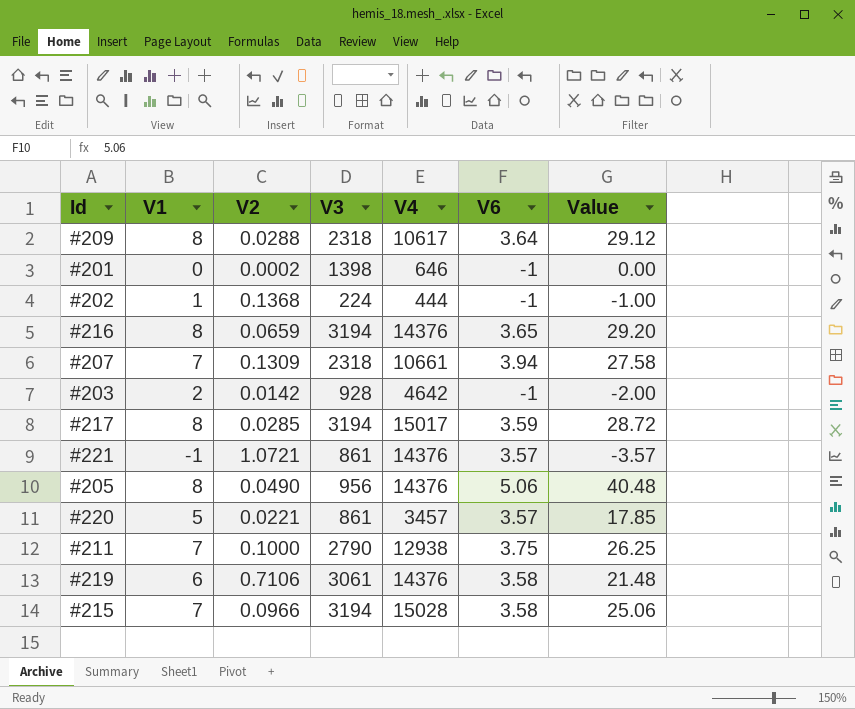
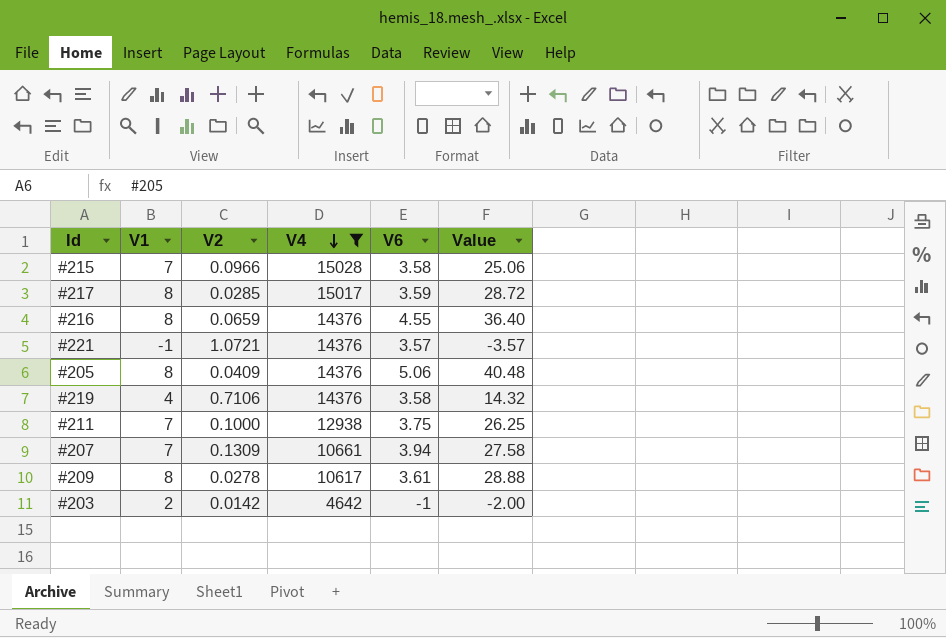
filter: none -> V4 >= 4642
row order: none -> V4 descending
column V3 | position: 4 -> none
#216 | V6: 3.65 -> 4.55
#216 | Value: 29.20 -> 36.40
#205 | V2: 0.0490 -> 0.0409
#219 | V1: 6 -> 4
#219 | Value: 21.48 -> 14.32
#209 | V2: 0.0288 -> 0.0278
#209 | V6: 3.64 -> 3.61
#209 | Value: 29.12 -> 28.88

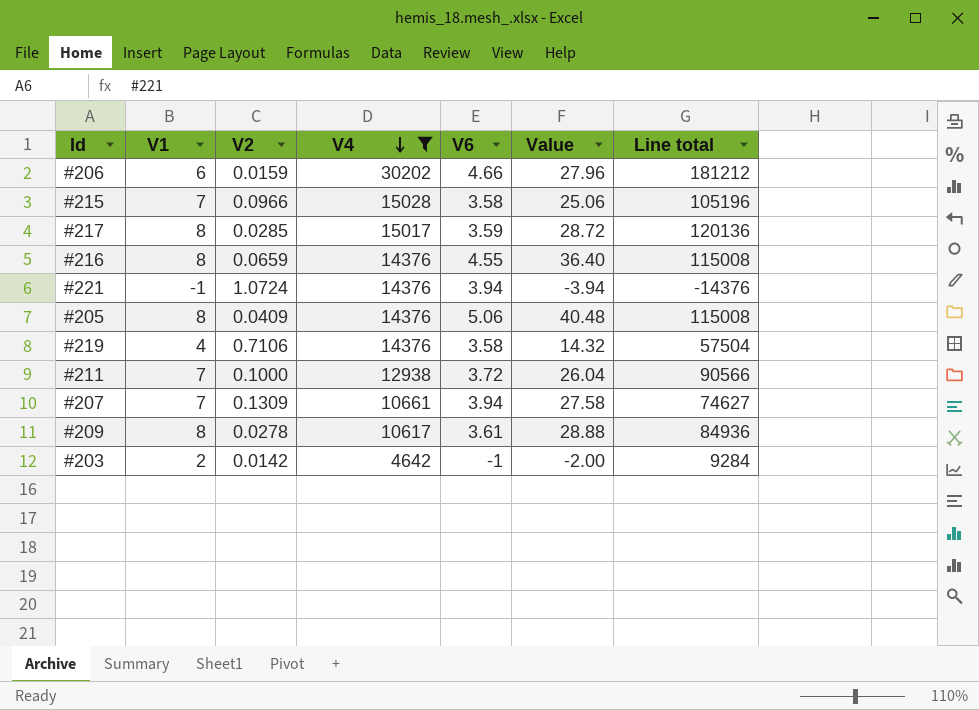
column Line total | formula: none -> [V1] * [V4]
row #206: none -> 6 | 0.0159 | 30202 | 4.66 | 27.96 | 181212
#221 | V2: 1.0721 -> 1.0724
#221 | V6: 3.57 -> 3.94
#221 | Value: -3.57 -> -3.94
#211 | V6: 3.75 -> 3.72
#211 | Value: 26.25 -> 26.04

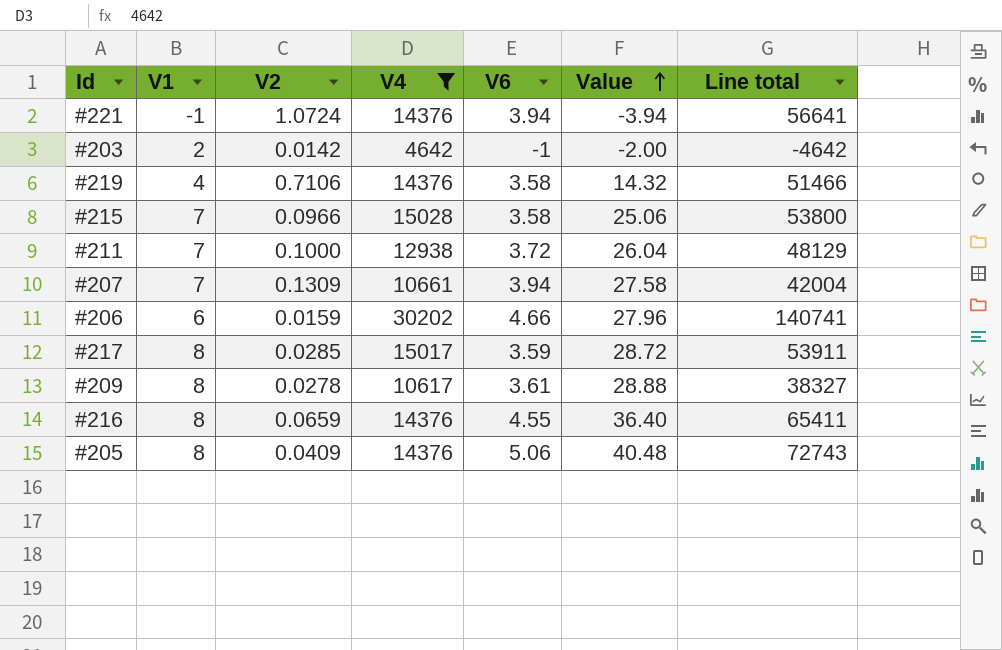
row order: V4 descending -> Value ascending
column Line total | formula: [V1] * [V4] -> [V4] * [V6]

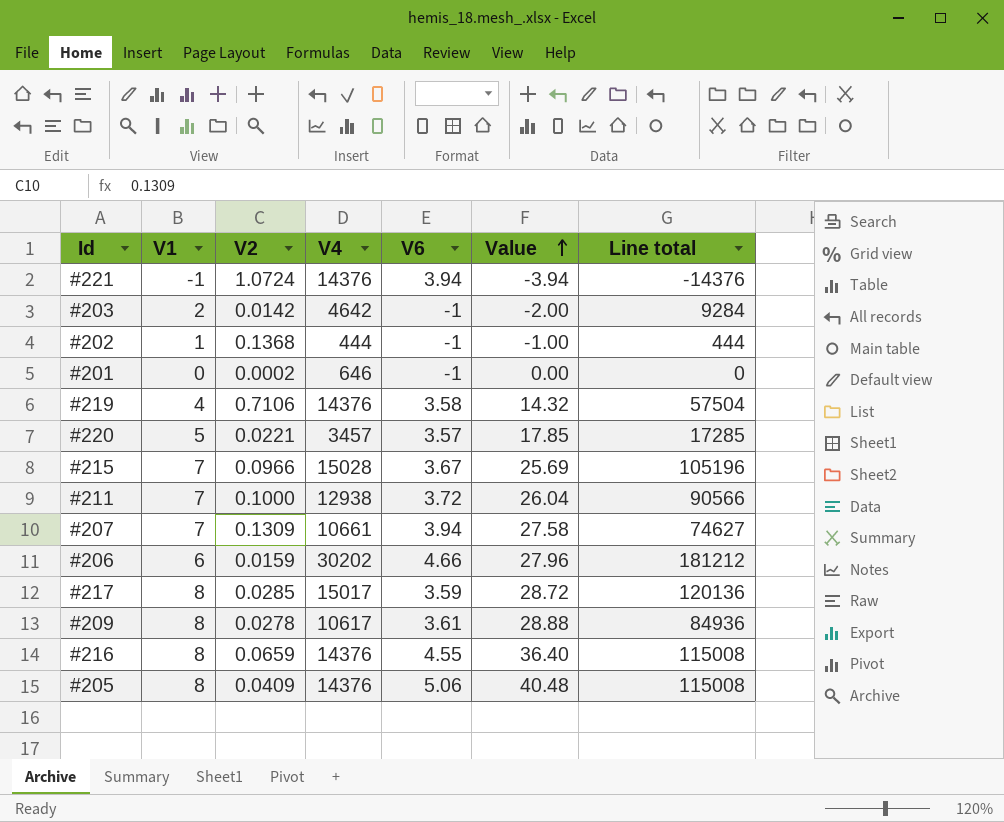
filter: V4 >= 4642 -> none
column Line total | formula: [V4] * [V6] -> [V1] * [V4]
#215 | V6: 3.58 -> 3.67
#215 | Value: 25.06 -> 25.69

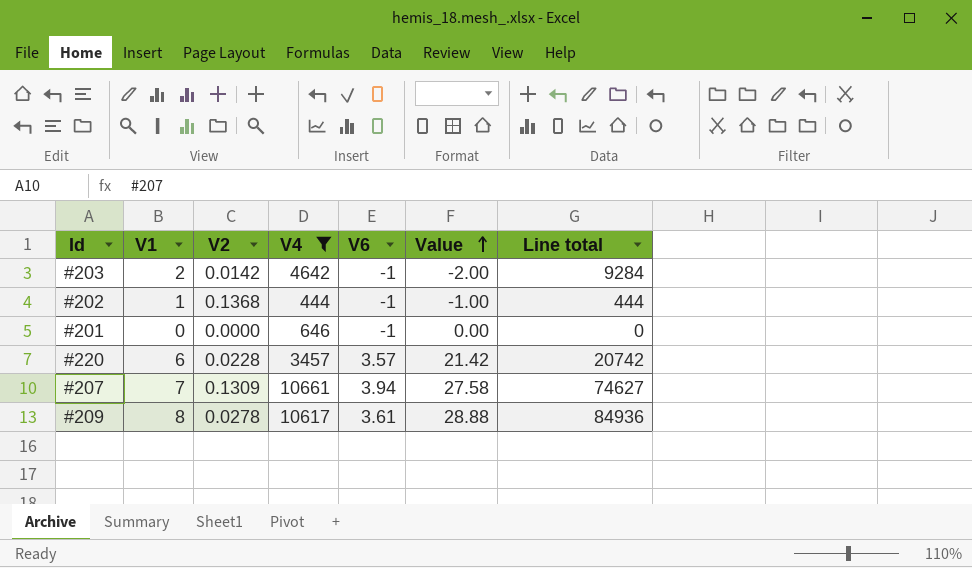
filter: none -> V4 <= 10661
#201 | V2: 0.0002 -> 0.0000
#220 | V1: 5 -> 6
#220 | V2: 0.0221 -> 0.0228
#220 | Value: 17.85 -> 21.42
#220 | Line total: 17285 -> 20742

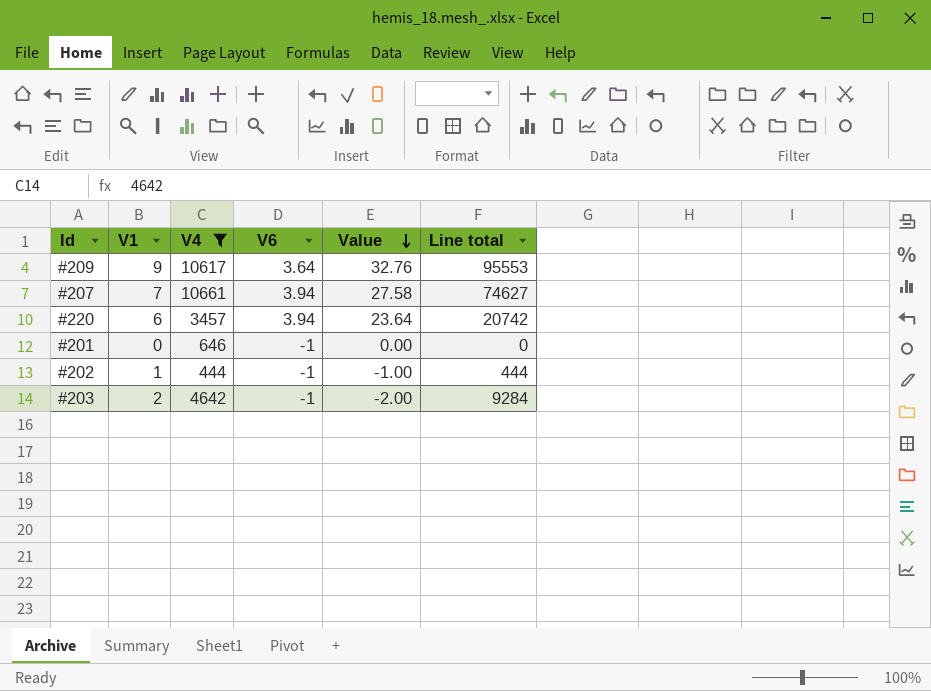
row order: Value ascending -> Value descending
column V2 | position: 3 -> none
#209 | V1: 8 -> 9
#209 | V6: 3.61 -> 3.64
#209 | Value: 28.88 -> 32.76
#209 | Line total: 84936 -> 95553
#220 | V6: 3.57 -> 3.94
#220 | Value: 21.42 -> 23.64

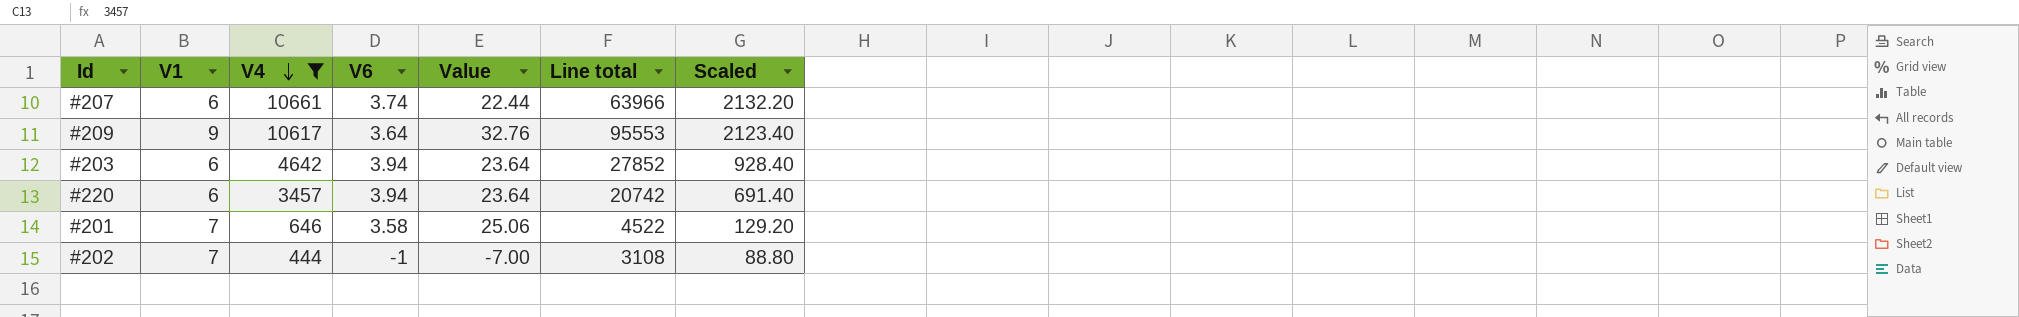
row order: Value descending -> V4 descending
column Scaled | formula: none -> [V4] * 0.2
#207 | V1: 7 -> 6
#207 | V6: 3.94 -> 3.74
#207 | Value: 27.58 -> 22.44
#207 | Line total: 74627 -> 63966
#203 | V1: 2 -> 6
#203 | V6: -1 -> 3.94
#203 | Value: -2.00 -> 23.64
#203 | Line total: 9284 -> 27852
#201 | V1: 0 -> 7
#201 | V6: -1 -> 3.58
#201 | Value: 0.00 -> 25.06
#201 | Line total: 0 -> 4522
#202 | V1: 1 -> 7
#202 | Value: -1.00 -> -7.00
#202 | Line total: 444 -> 3108

